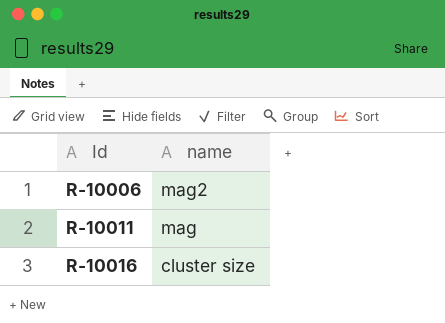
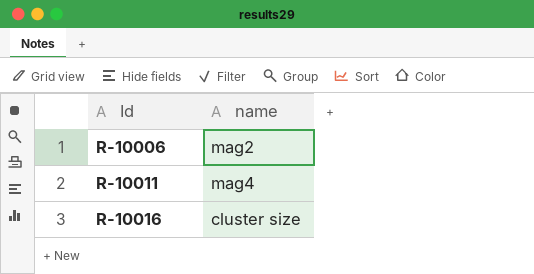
R-10011 | name: mag -> mag4

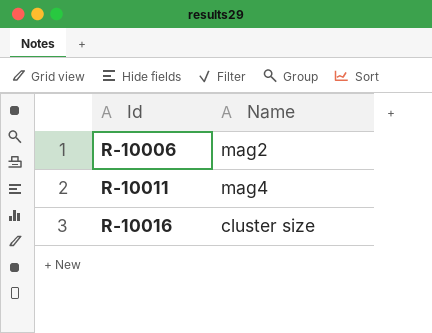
column name: name -> Name

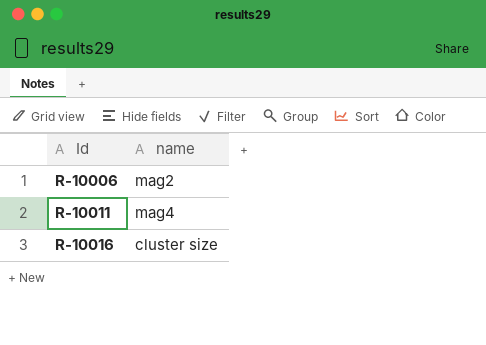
column name: Name -> name

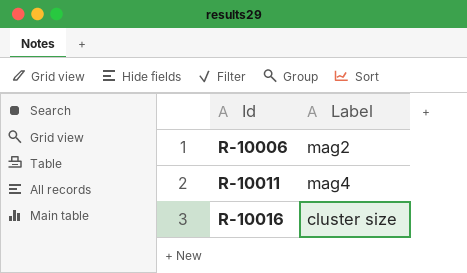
column name: name -> Label

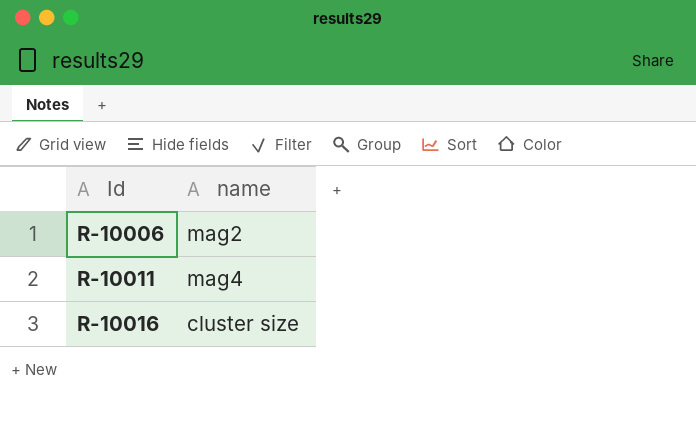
column name: Label -> name

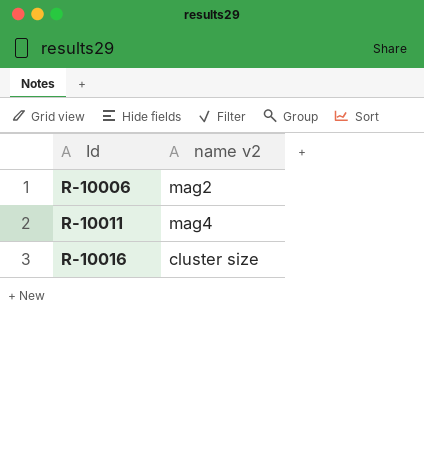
column name: name -> name v2

